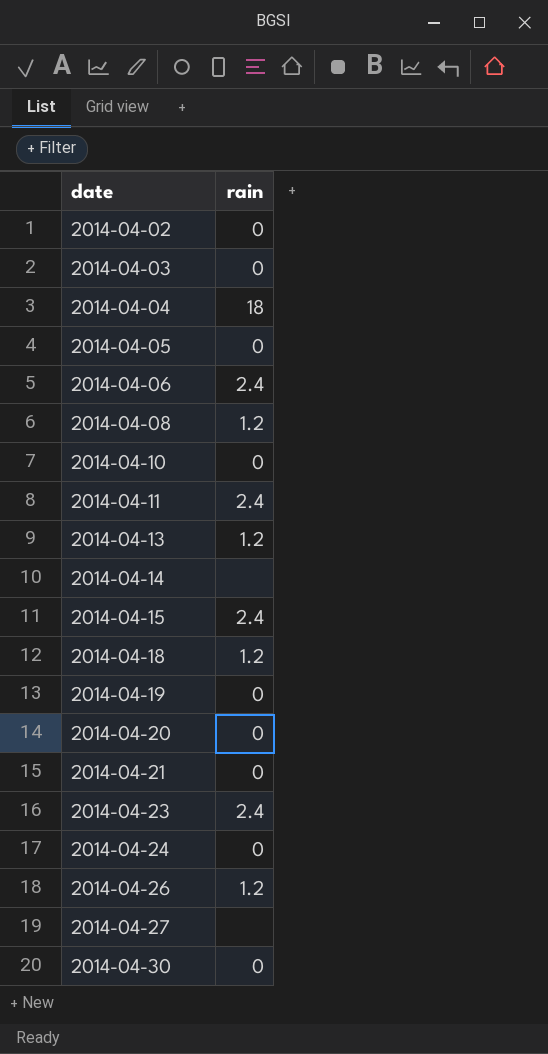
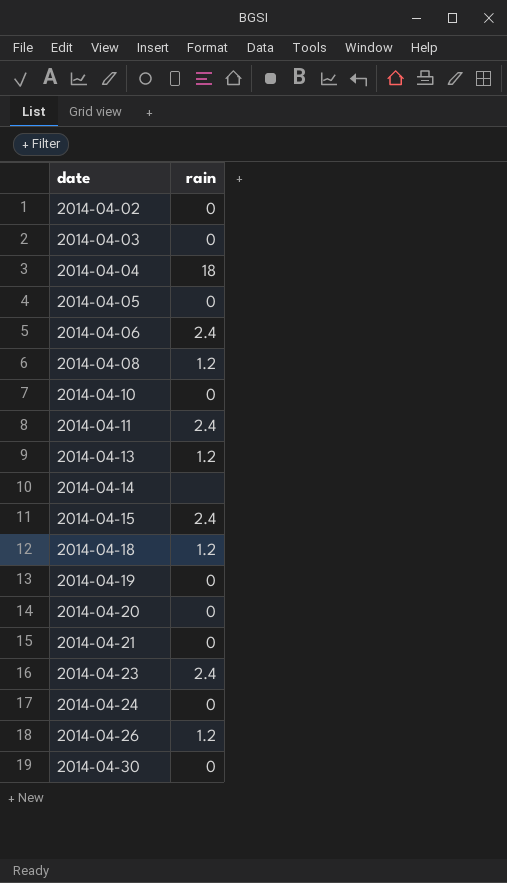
row 2014-04-27: none -> none

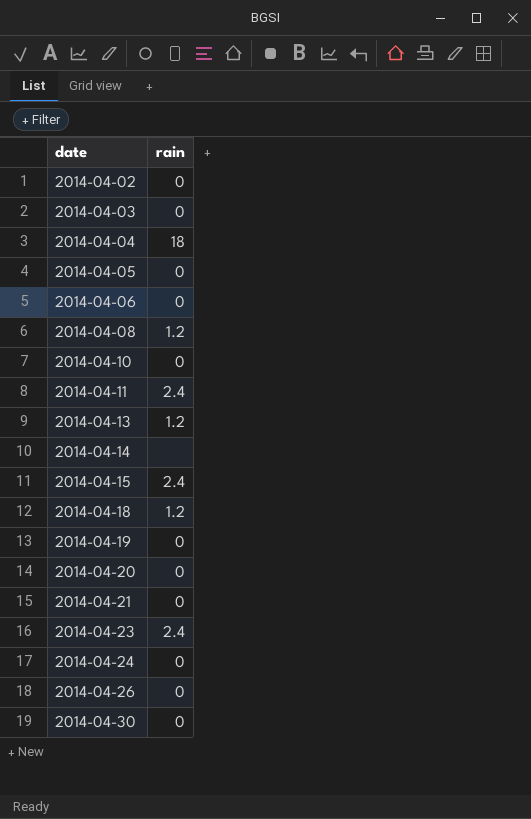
2014-04-06 | rain: 2.4 -> 0
2014-04-26 | rain: 1.2 -> 0

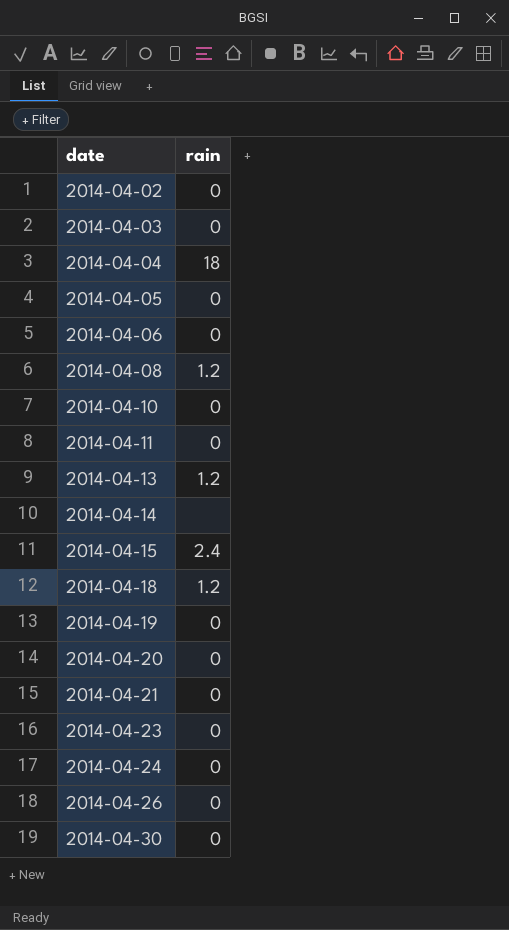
2014-04-11 | rain: 2.4 -> 0
2014-04-23 | rain: 2.4 -> 0

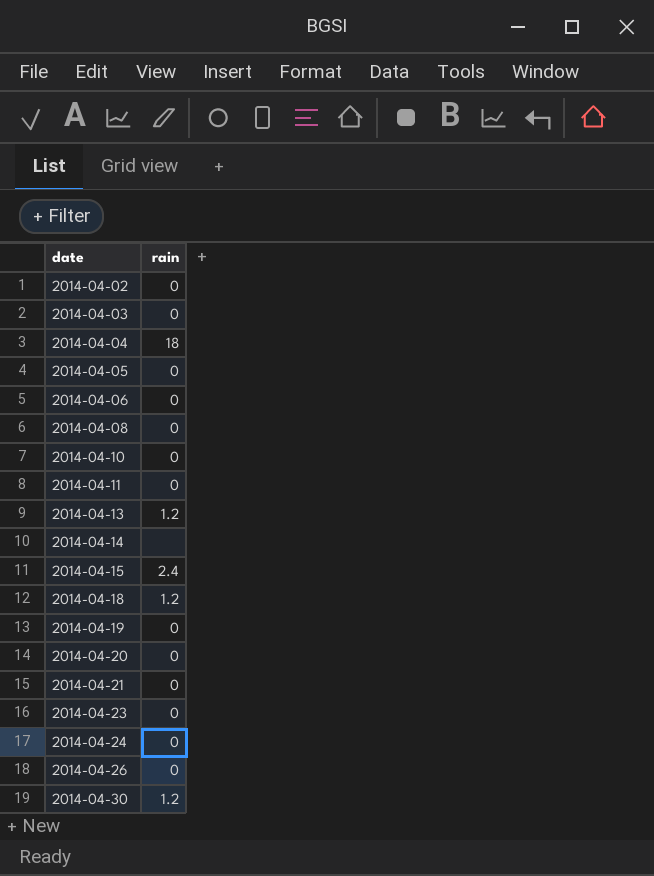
2014-04-08 | rain: 1.2 -> 0
2014-04-30 | rain: 0 -> 1.2

